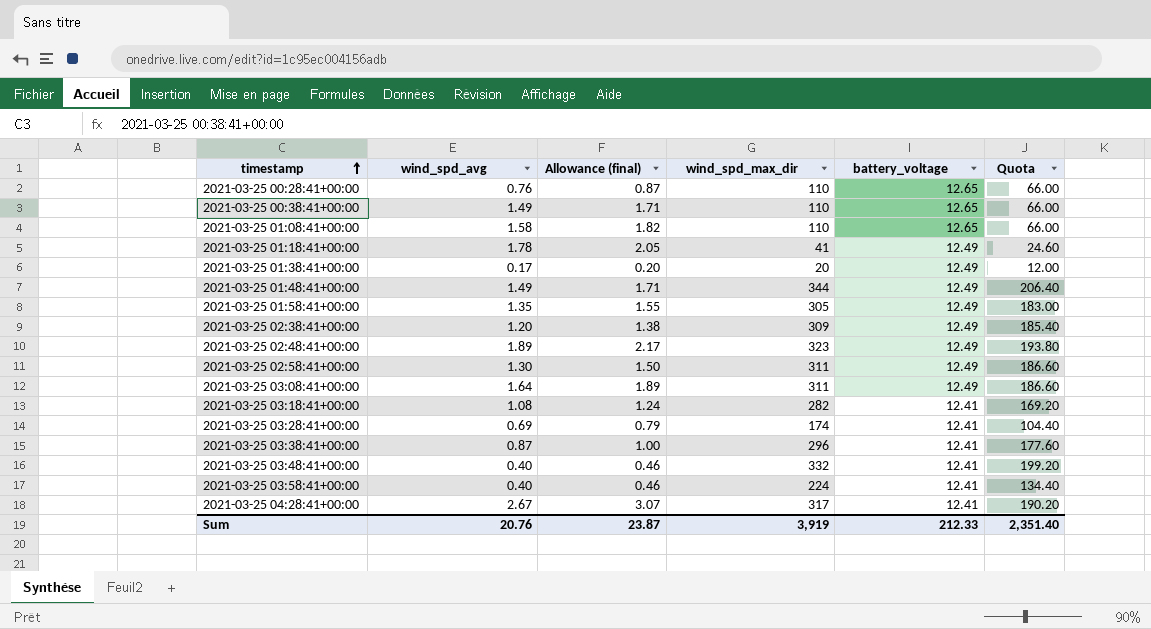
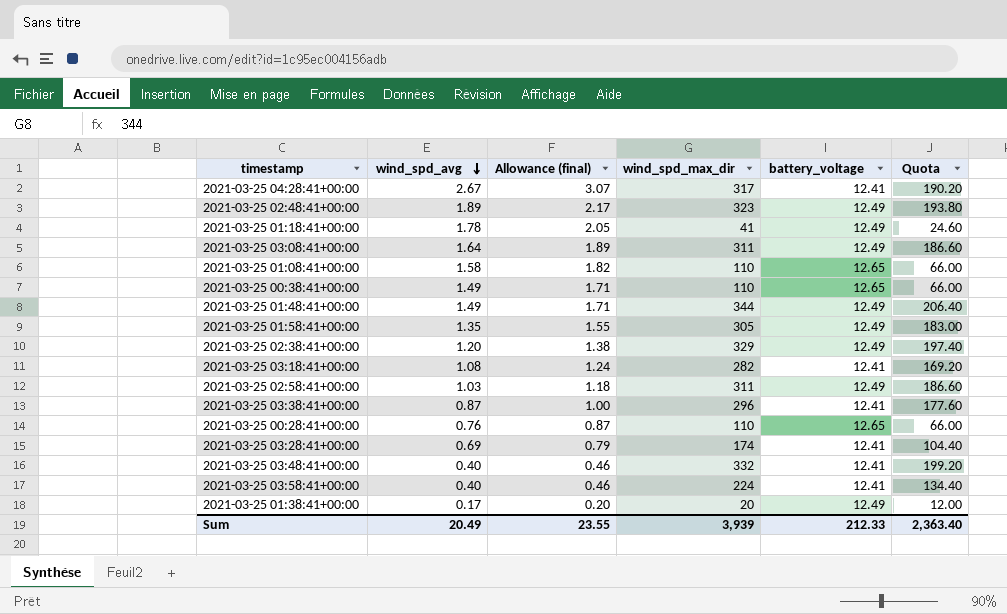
row order: timestamp ascending -> wind_spd_avg descending
2021-03-25 02:38:41+00:00 | wind_spd_max_dir: 309 -> 329
2021-03-25 02:38:41+00:00 | Quota: 185.40 -> 197.40
2021-03-25 02:58:41+00:00 | wind_spd_avg: 1.30 -> 1.03
2021-03-25 02:58:41+00:00 | Allowance (final): 1.50 -> 1.18
Sum | wind_spd_avg: 20.76 -> 20.49
Sum | Allowance (final): 23.87 -> 23.55
Sum | wind_spd_max_dir: 3,919 -> 3,939
Sum | Quota: 2,351.40 -> 2,363.40

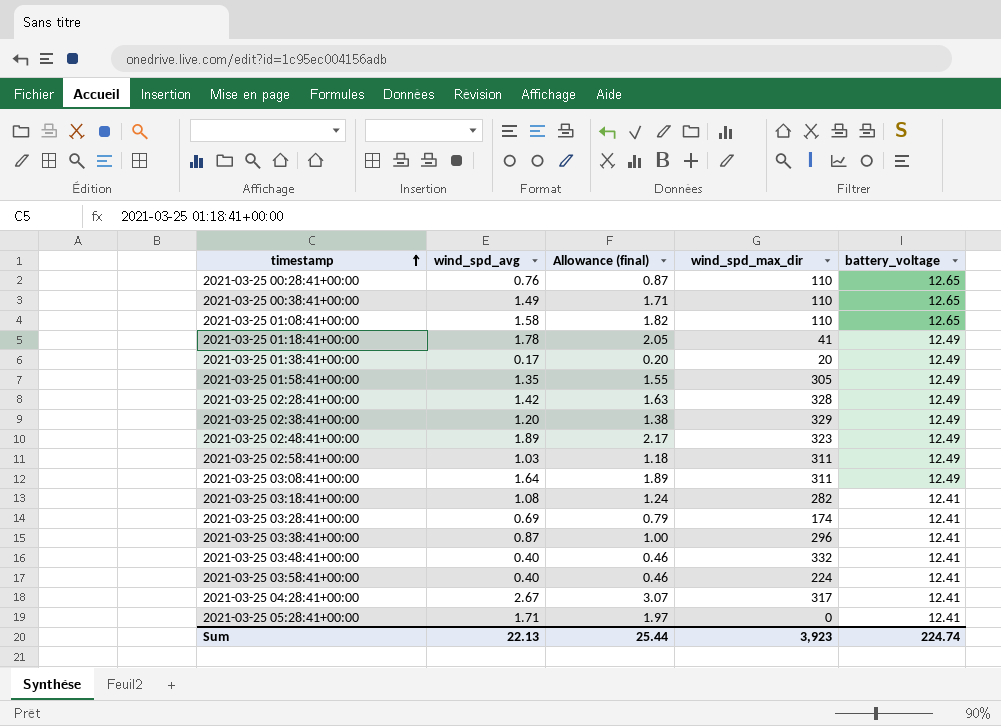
row order: wind_spd_avg descending -> timestamp ascending
column Quota | formula: [wind_spd_max_dir] * 0.6 -> none
row 2021-03-25 01:48:41+00:00: 1.49 | 1.71 | 344 | 12.49 | 206.40 -> none
row 2021-03-25 02:28:41+00:00: none -> 1.42 | 1.63 | 328 | 12.49
row 2021-03-25 05:28:41+00:00: none -> 1.71 | 1.97 | 0 | 12.41
Sum | wind_spd_avg: 20.49 -> 22.13
Sum | Allowance (final): 23.55 -> 25.44
Sum | wind_spd_max_dir: 3,939 -> 3,923
Sum | battery_voltage: 212.33 -> 224.74

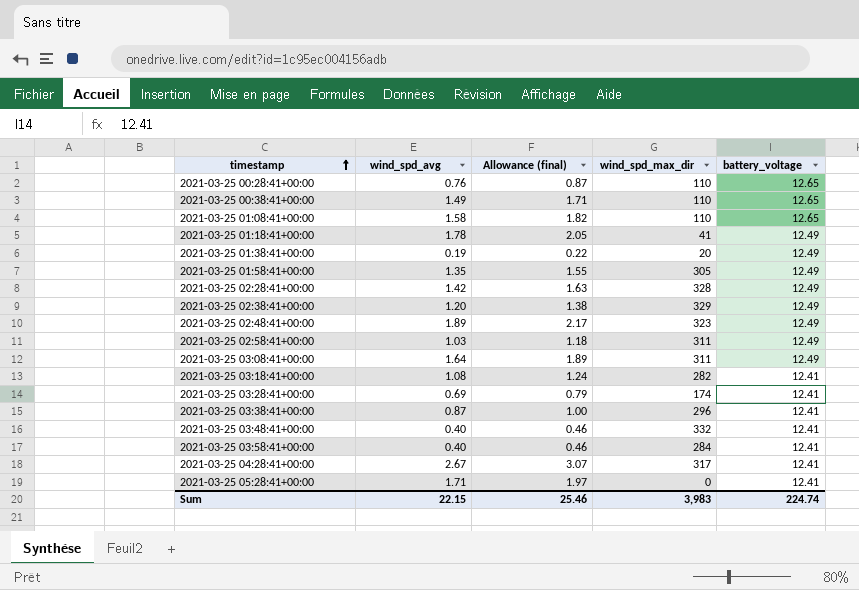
2021-03-25 01:38:41+00:00 | wind_spd_avg: 0.17 -> 0.19
2021-03-25 01:38:41+00:00 | Allowance (final): 0.20 -> 0.22
2021-03-25 03:58:41+00:00 | wind_spd_max_dir: 224 -> 284
Sum | wind_spd_avg: 22.13 -> 22.15
Sum | Allowance (final): 25.44 -> 25.46
Sum | wind_spd_max_dir: 3,923 -> 3,983

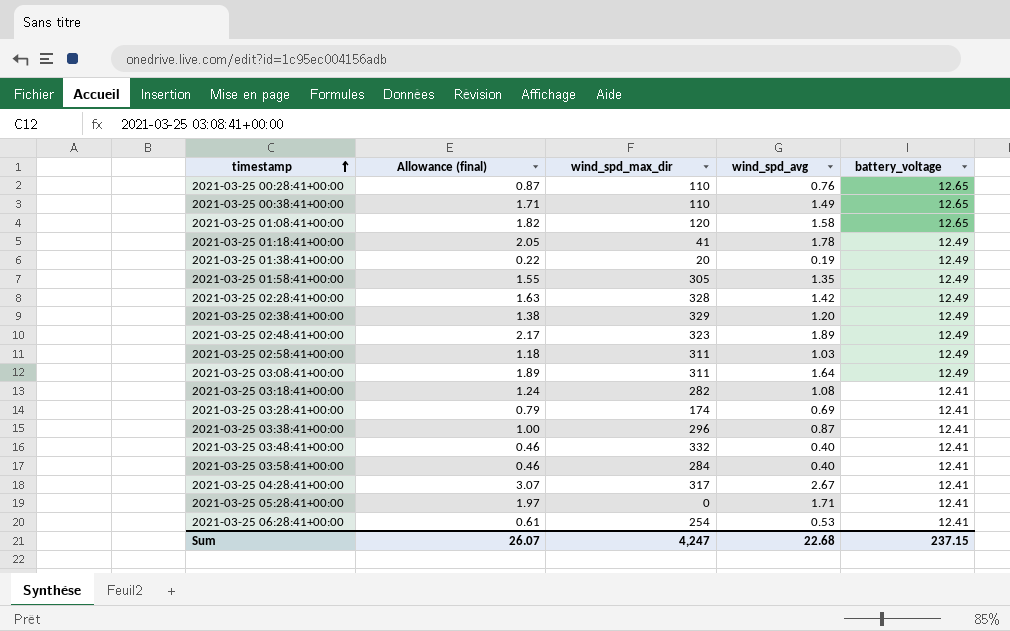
column wind_spd_avg | position: 2 -> 4
2021-03-25 01:08:41+00:00 | wind_spd_max_dir: 110 -> 120
row 2021-03-25 06:28:41+00:00: none -> 0.61 | 254 | 0.53 | 12.41
Sum | Allowance (final): 25.46 -> 26.07
Sum | wind_spd_max_dir: 3,983 -> 4,247
Sum | wind_spd_avg: 22.15 -> 22.68
Sum | battery_voltage: 224.74 -> 237.15

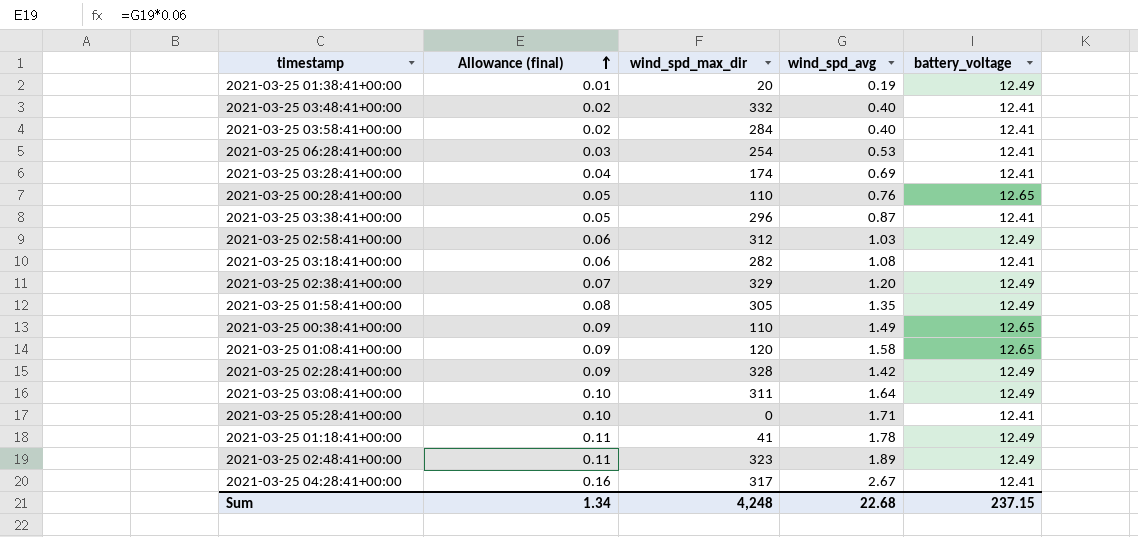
row order: timestamp ascending -> Allowance (final) ascending
column Allowance (final) | formula: [wind_spd_avg] * 1.15 -> [wind_spd_avg] * 0.06
2021-03-25 02:58:41+00:00 | wind_spd_max_dir: 311 -> 312
Sum | Allowance (final): 26.07 -> 1.34
Sum | wind_spd_max_dir: 4,247 -> 4,248

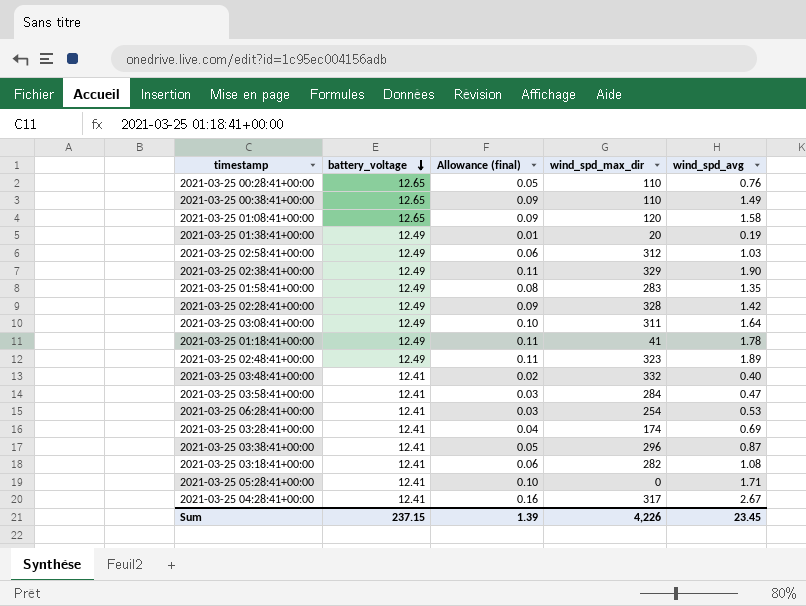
row order: Allowance (final) ascending -> battery_voltage descending
column battery_voltage | position: 5 -> 2
2021-03-25 02:38:41+00:00 | Allowance (final): 0.07 -> 0.11
2021-03-25 02:38:41+00:00 | wind_spd_avg: 1.20 -> 1.90
2021-03-25 01:58:41+00:00 | wind_spd_max_dir: 305 -> 283
2021-03-25 03:58:41+00:00 | Allowance (final): 0.02 -> 0.03
2021-03-25 03:58:41+00:00 | wind_spd_avg: 0.40 -> 0.47
Sum | Allowance (final): 1.34 -> 1.39
Sum | wind_spd_max_dir: 4,248 -> 4,226
Sum | wind_spd_avg: 22.68 -> 23.45

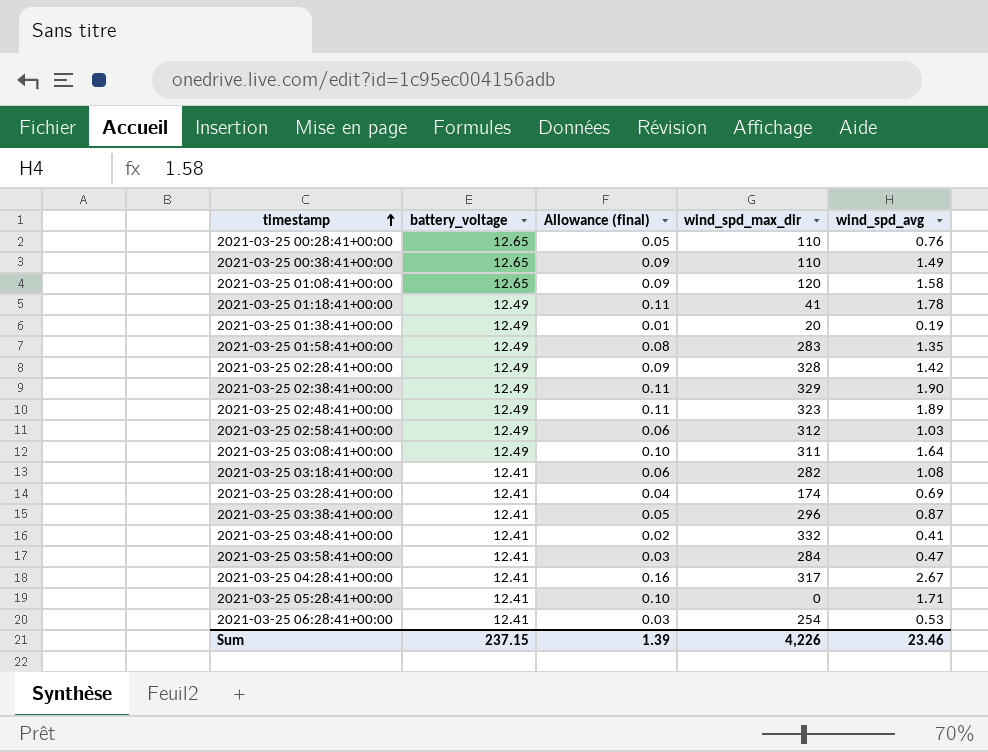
row order: battery_voltage descending -> timestamp ascending
2021-03-25 03:48:41+00:00 | wind_spd_avg: 0.40 -> 0.41
Sum | wind_spd_avg: 23.45 -> 23.46

